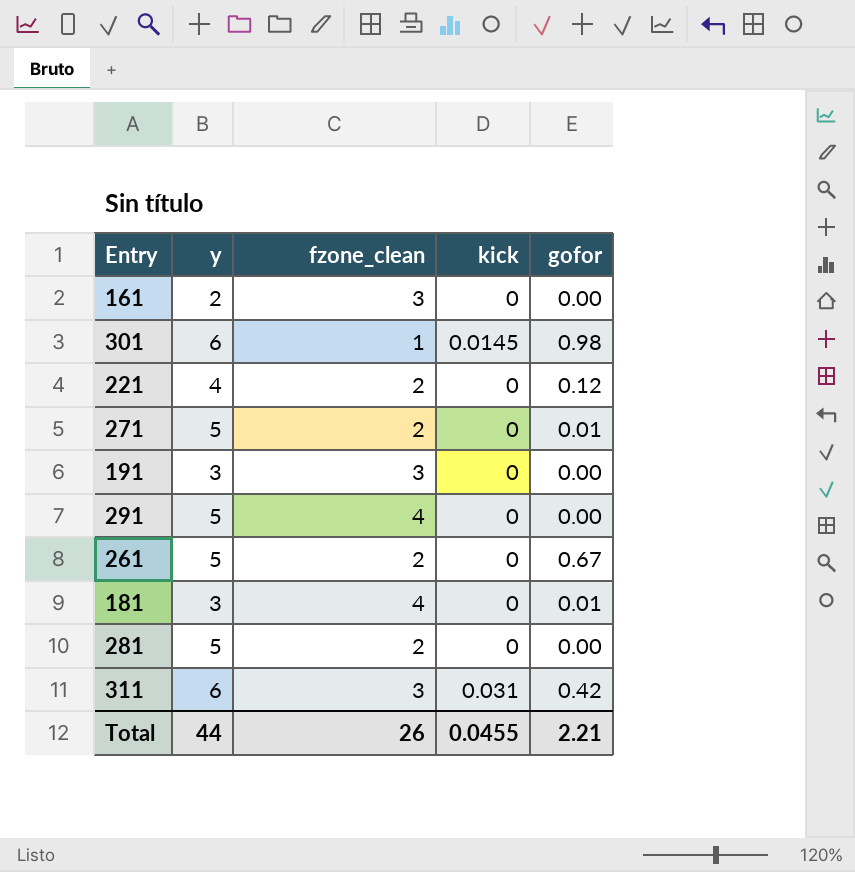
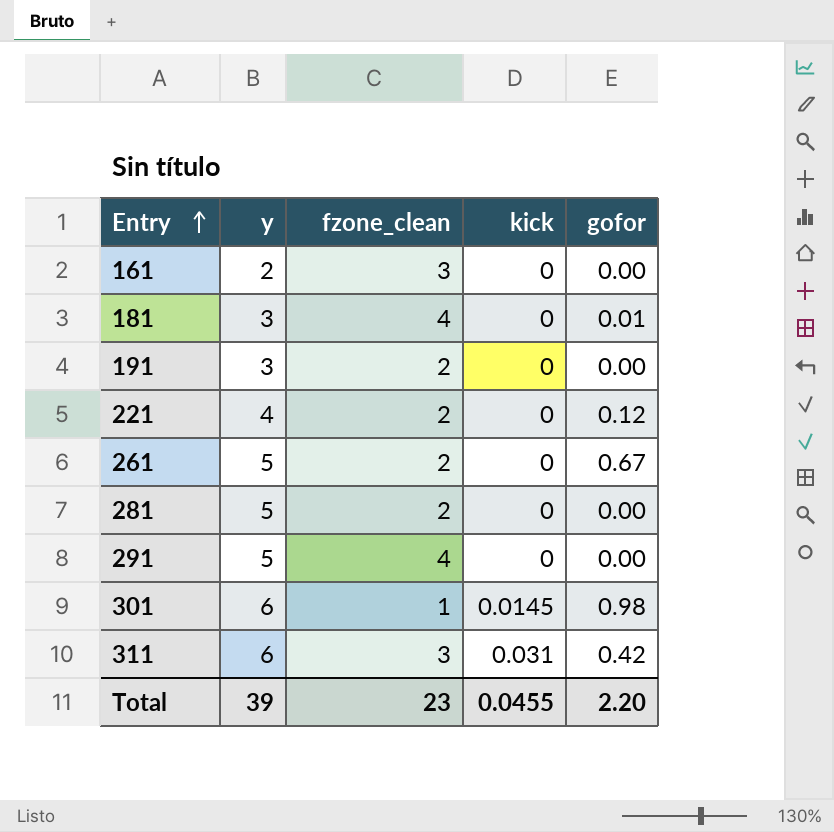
row order: none -> Entry ascending
row 271: 5 | 2 | 0 | 0.01 -> none
191 | fzone_clean: 3 -> 2
Total | y: 44 -> 39
Total | fzone_clean: 26 -> 23
Total | gofor: 2.21 -> 2.20

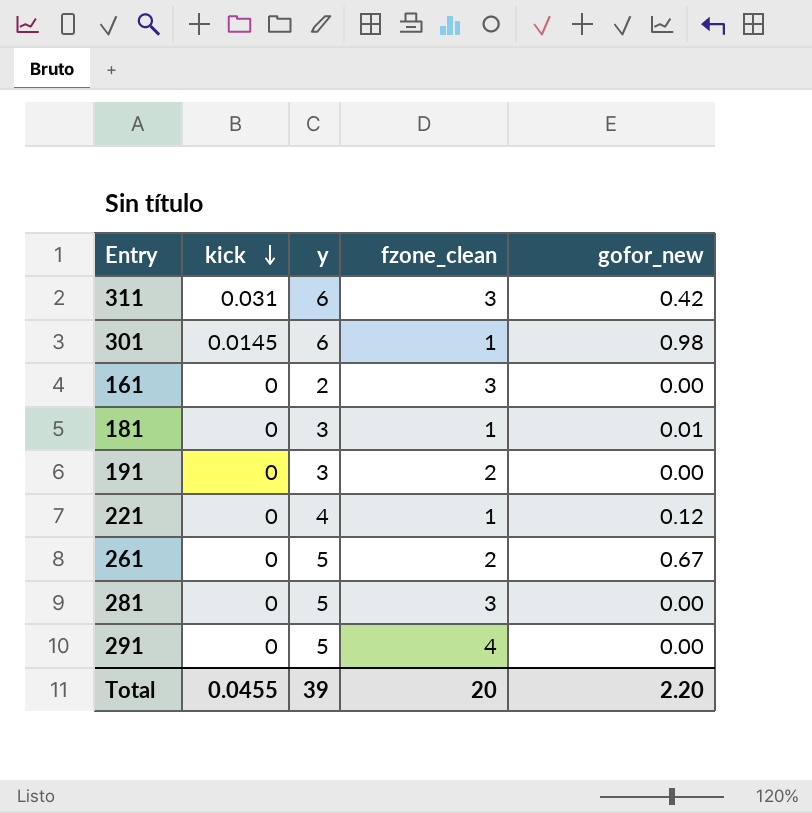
row order: Entry ascending -> kick descending
column kick | position: 4 -> 2
column name: gofor -> gofor_new
181 | fzone_clean: 4 -> 1
221 | fzone_clean: 2 -> 1
281 | fzone_clean: 2 -> 3
Total | fzone_clean: 23 -> 20

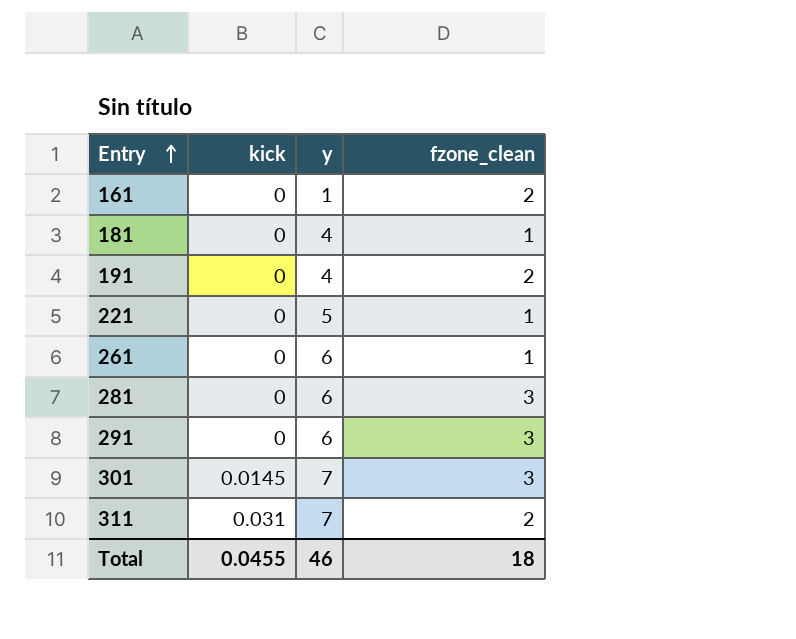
row order: kick descending -> Entry ascending
column gofor_new | position: 5 -> none
161 | y: 2 -> 1
161 | fzone_clean: 3 -> 2
181 | y: 3 -> 4
191 | y: 3 -> 4
221 | y: 4 -> 5
261 | y: 5 -> 6
261 | fzone_clean: 2 -> 1
281 | y: 5 -> 6
291 | y: 5 -> 6
291 | fzone_clean: 4 -> 3
301 | y: 6 -> 7
301 | fzone_clean: 1 -> 3
311 | y: 6 -> 7
311 | fzone_clean: 3 -> 2
Total | y: 39 -> 46
Total | fzone_clean: 20 -> 18

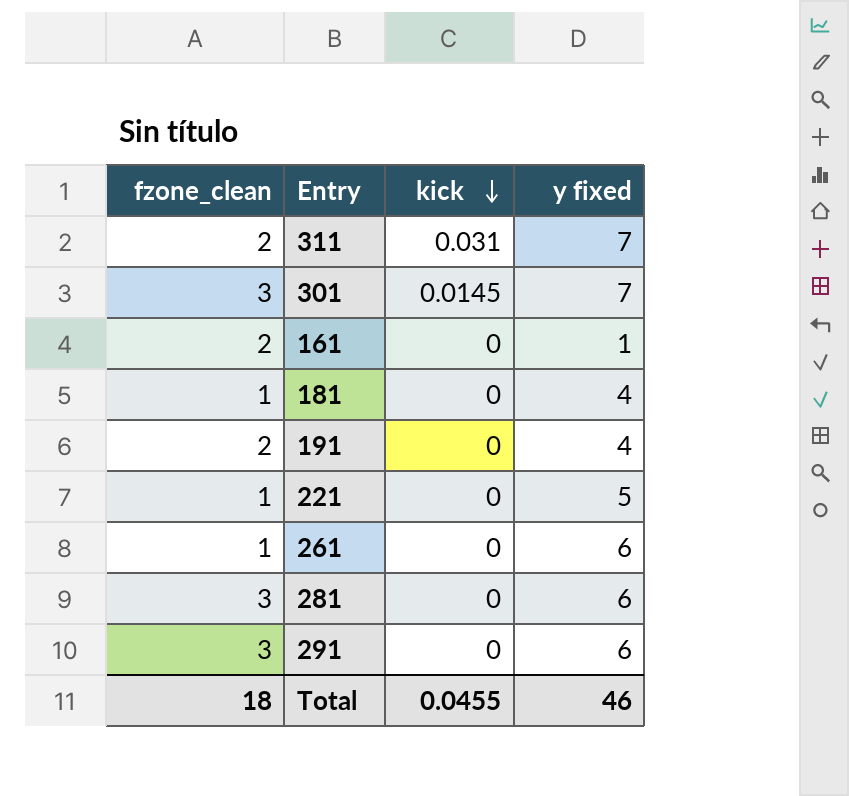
row order: Entry ascending -> kick descending
column fzone_clean | position: 4 -> 1
column name: y -> y fixed

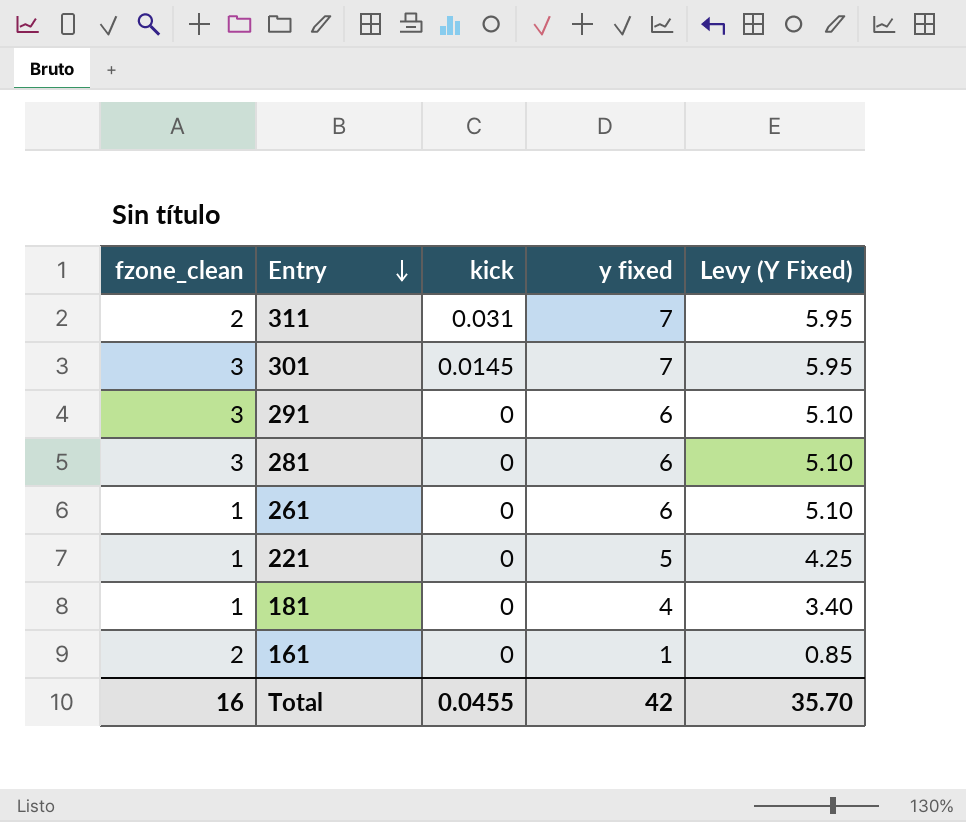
row order: kick descending -> Entry descending
column Levy (Y Fixed) | formula: none -> [y fixed] * 0.85
row 191: 2 | 0 | 4 -> none
Total | fzone_clean: 18 -> 16
Total | y fixed: 46 -> 42

